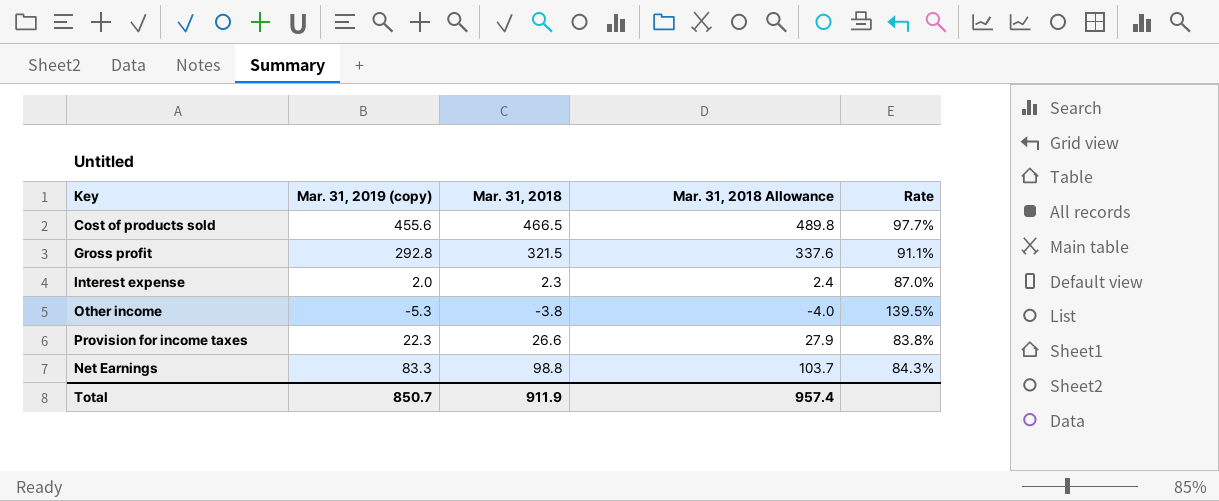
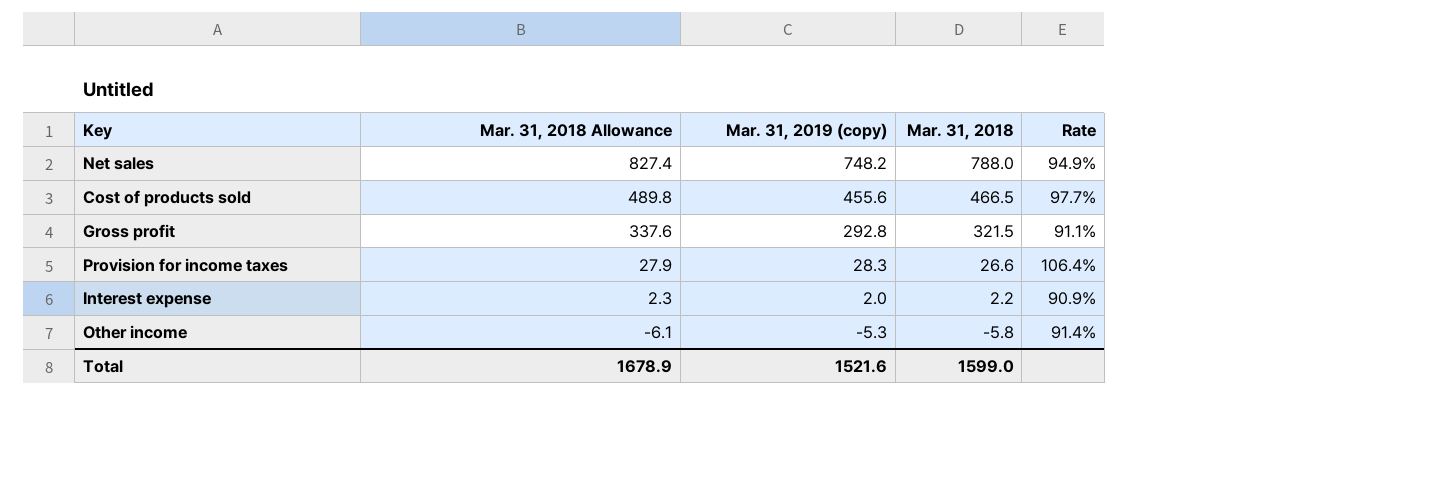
row order: none -> Mar. 31, 2018 Allowance descending
column Mar. 31, 2018 Allowance | position: 4 -> 2
row Net Earnings: 83.3 | 98.8 | 103.7 | 84.3% -> none
row Net sales: none -> 827.4 | 748.2 | 788.0 | 94.9%
Provision for income taxes | Mar. 31, 2019 (copy): 22.3 -> 28.3
Provision for income taxes | Rate: 83.8% -> 106.4%
Interest expense | Mar. 31, 2018 Allowance: 2.4 -> 2.3
Interest expense | Mar. 31, 2018: 2.3 -> 2.2
Interest expense | Rate: 87.0% -> 90.9%
Other income | Mar. 31, 2018 Allowance: -4.0 -> -6.1
Other income | Mar. 31, 2018: -3.8 -> -5.8
Other income | Rate: 139.5% -> 91.4%
Total | Mar. 31, 2018 Allowance: 957.4 -> 1678.9
Total | Mar. 31, 2019 (copy): 850.7 -> 1521.6
Total | Mar. 31, 2018: 911.9 -> 1599.0

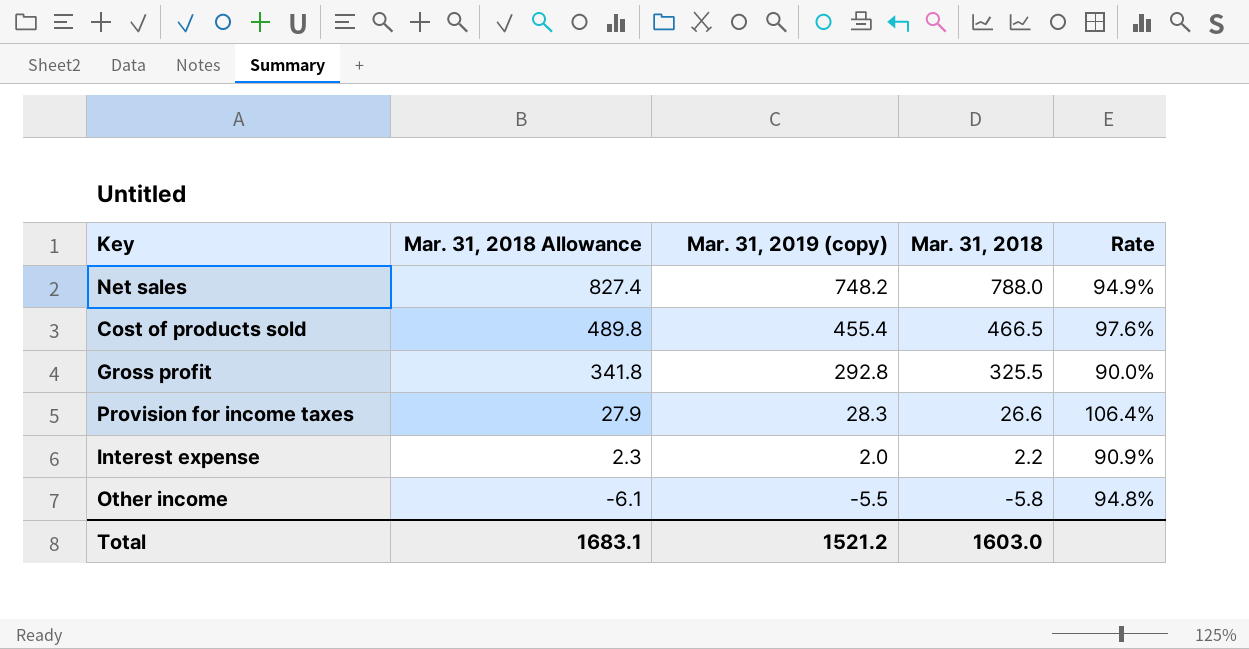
Cost of products sold | Mar. 31, 2019 (copy): 455.6 -> 455.4
Cost of products sold | Rate: 97.7% -> 97.6%
Gross profit | Mar. 31, 2018 Allowance: 337.6 -> 341.8
Gross profit | Mar. 31, 2018: 321.5 -> 325.5
Gross profit | Rate: 91.1% -> 90.0%
Other income | Mar. 31, 2019 (copy): -5.3 -> -5.5
Other income | Rate: 91.4% -> 94.8%
Total | Mar. 31, 2018 Allowance: 1678.9 -> 1683.1
Total | Mar. 31, 2019 (copy): 1521.6 -> 1521.2
Total | Mar. 31, 2018: 1599.0 -> 1603.0

